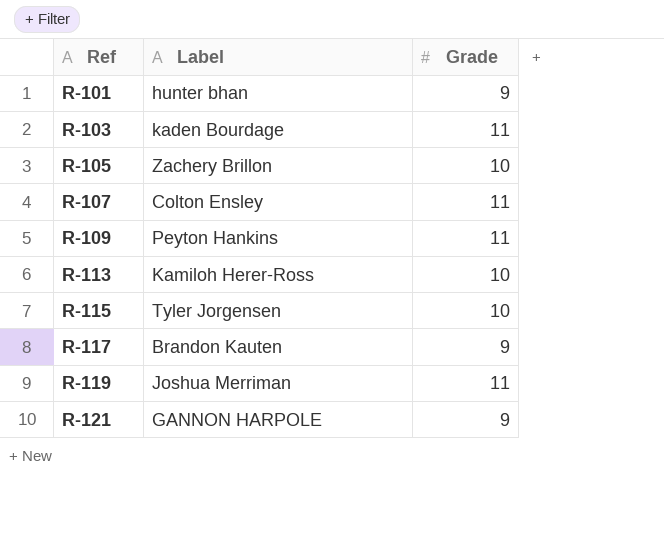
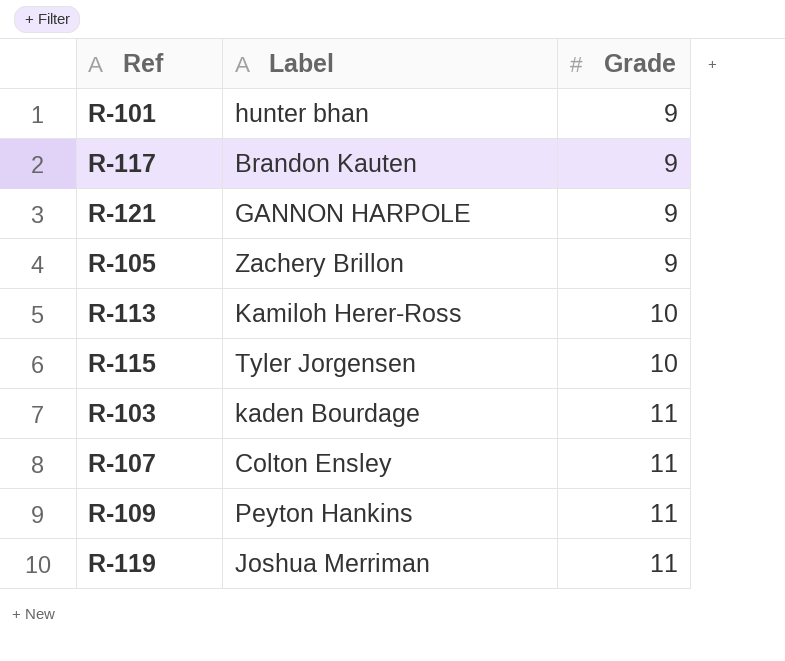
row order: Ref ascending -> Grade ascending
R-105 | Grade: 10 -> 9

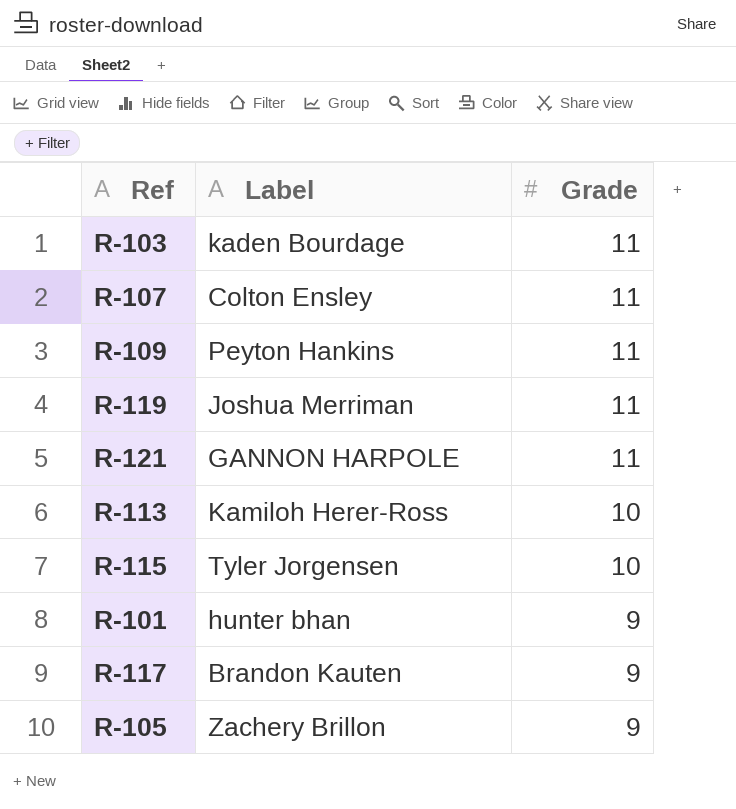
row order: Grade ascending -> Grade descending
R-121 | Grade: 9 -> 11

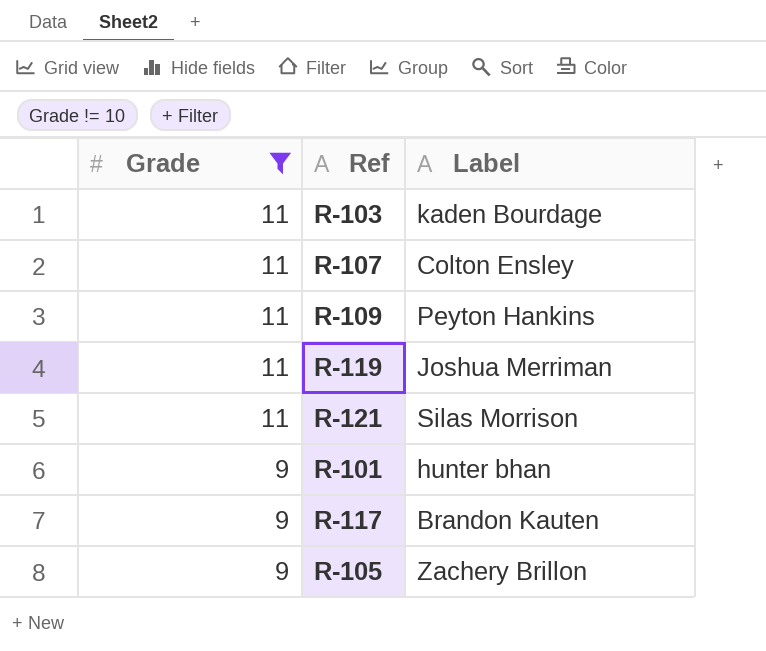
filter: none -> Grade != 10
column Grade | position: 3 -> 1
R-121 | Label: GANNON HARPOLE -> Silas Morrison

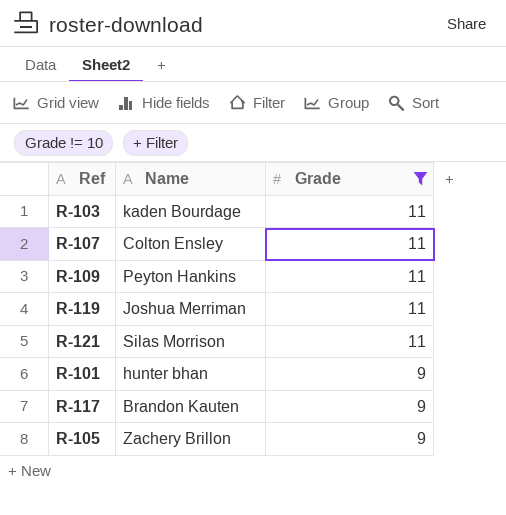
column name: Label -> Name
column Grade | position: 1 -> 3

